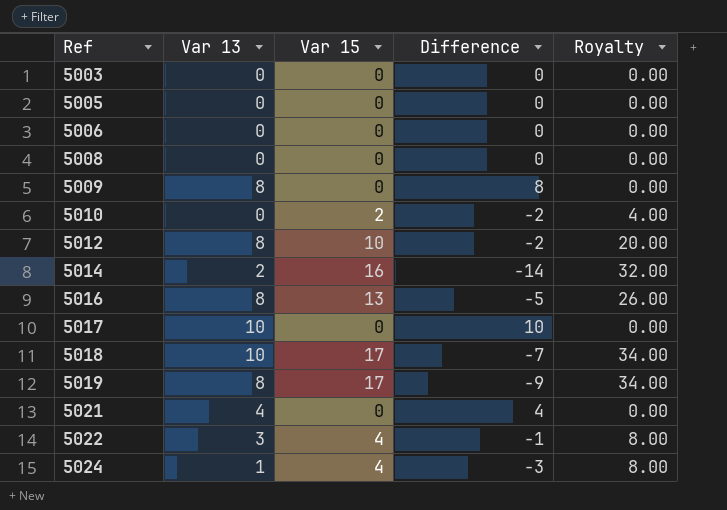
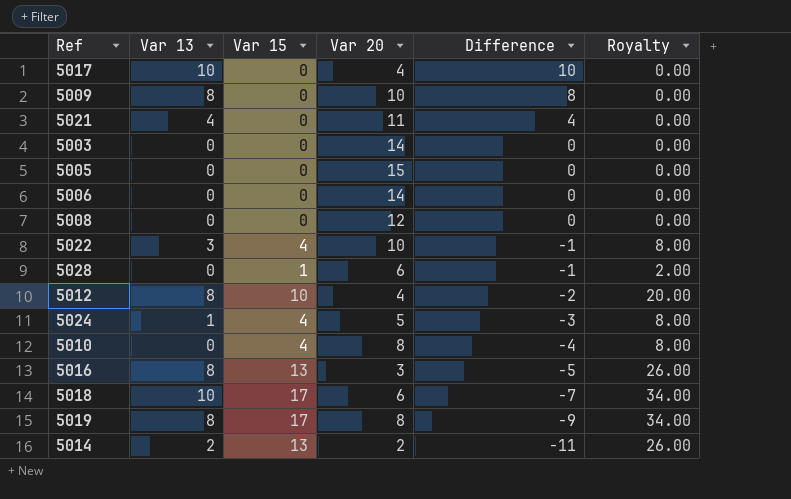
row order: Ref ascending -> Difference descending
column Var 20 | position: none -> 4
row 5028: none -> 0 | 1 | 6 | -1 | 2.00
5010 | Var 15: 2 -> 4
5010 | Difference: -2 -> -4
5010 | Royalty: 4.00 -> 8.00
5014 | Var 15: 16 -> 13
5014 | Difference: -14 -> -11
5014 | Royalty: 32.00 -> 26.00

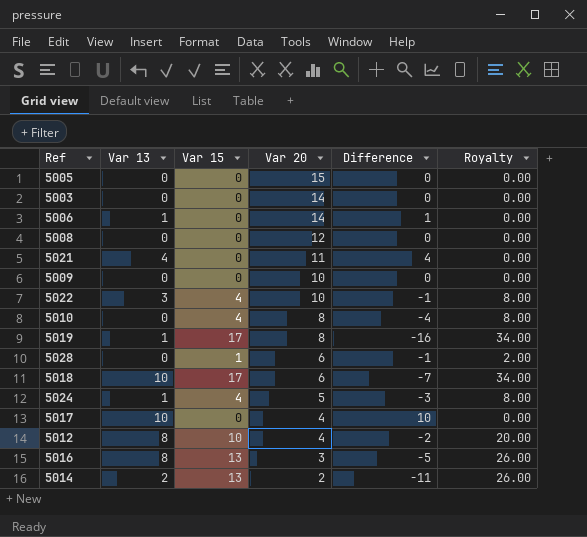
row order: Difference descending -> Var 20 descending
5006 | Var 13: 0 -> 1
5006 | Difference: 0 -> 1
5009 | Var 13: 8 -> 0
5009 | Difference: 8 -> 0
5019 | Var 13: 8 -> 1
5019 | Difference: -9 -> -16

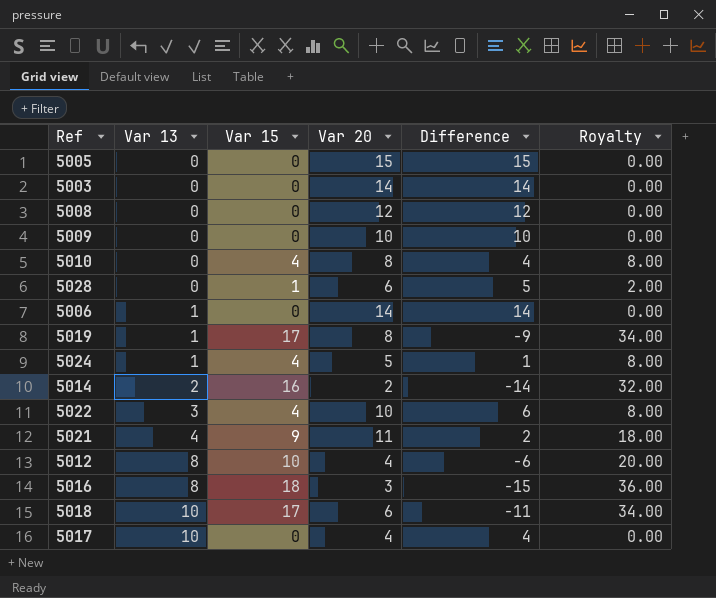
row order: Var 20 descending -> Var 13 ascending
column Difference | formula: [Var 13] - [Var 15] -> [Var 20] - [Var 15]
5014 | Var 15: 13 -> 16
5014 | Royalty: 26.00 -> 32.00
5021 | Var 15: 0 -> 9
5021 | Royalty: 0.00 -> 18.00
5016 | Var 15: 13 -> 18
5016 | Royalty: 26.00 -> 36.00

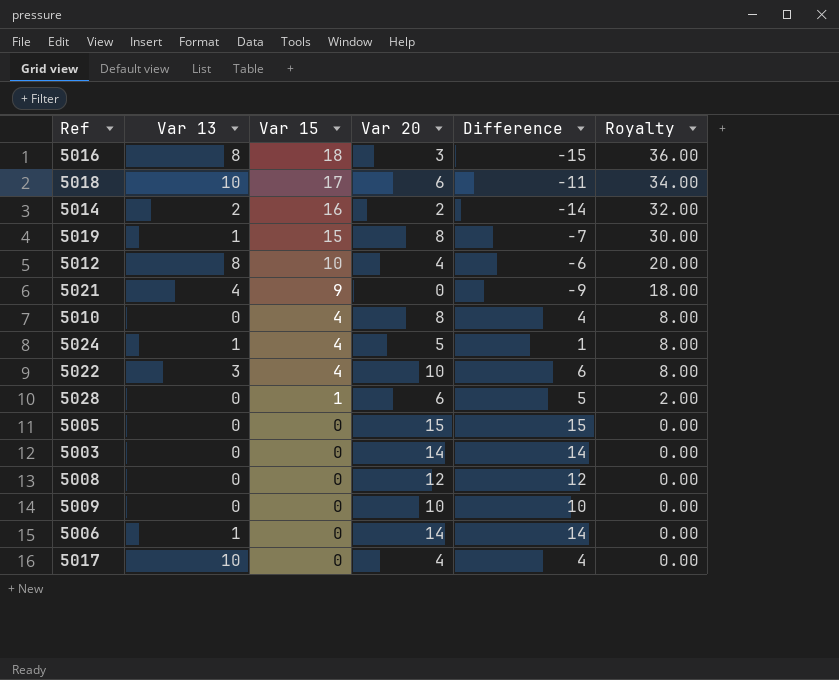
row order: Var 13 ascending -> Var 15 descending
5019 | Var 15: 17 -> 15
5019 | Difference: -9 -> -7
5019 | Royalty: 34.00 -> 30.00
5021 | Var 20: 11 -> 0
5021 | Difference: 2 -> -9

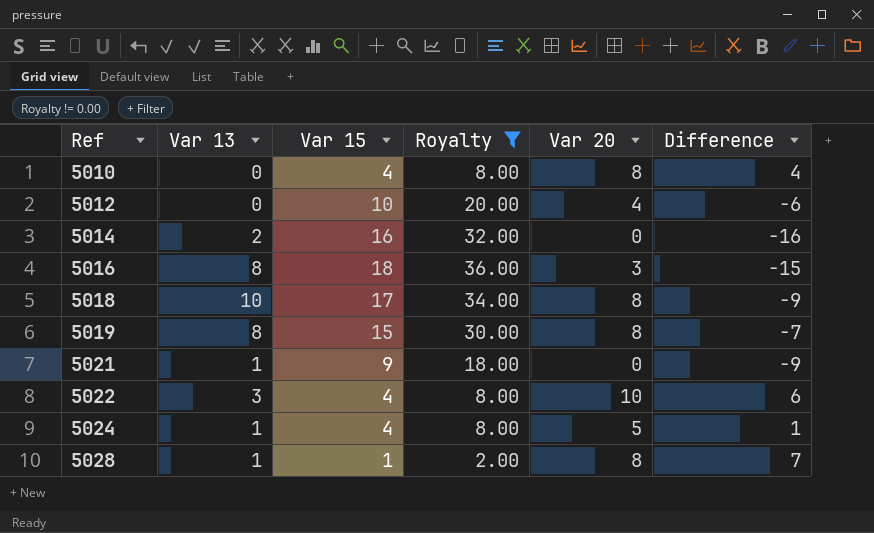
filter: none -> Royalty != 0.00
row order: Var 15 descending -> Ref ascending
column Royalty | position: 6 -> 4
5012 | Var 13: 8 -> 0
5014 | Var 20: 2 -> 0
5014 | Difference: -14 -> -16
5018 | Var 20: 6 -> 8
5018 | Difference: -11 -> -9
5019 | Var 13: 1 -> 8
5021 | Var 13: 4 -> 1
5028 | Var 13: 0 -> 1
5028 | Var 20: 6 -> 8
5028 | Difference: 5 -> 7

